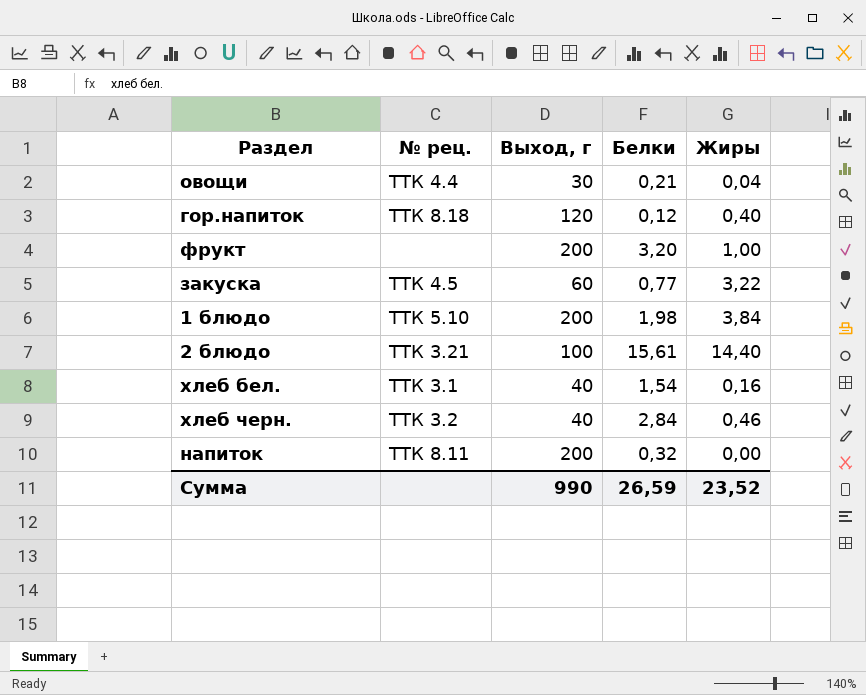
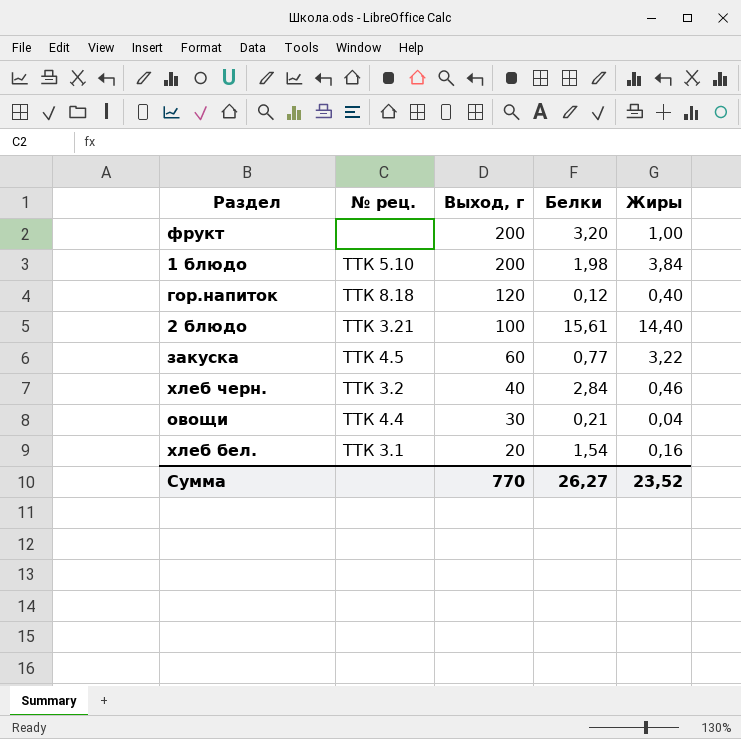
row order: none -> Выход, г descending
row напиток: ТТК 8.11 | 200 | 0,32 | 0,00 -> none
хлеб бел. | Выход, г: 40 -> 20
Сумма | Выход, г: 990 -> 770
Сумма | Белки: 26,59 -> 26,27

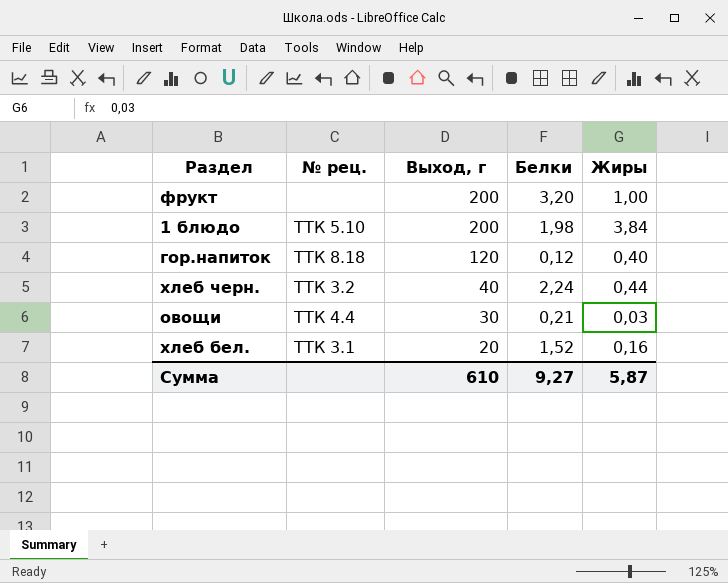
row 2 блюдо: ТТК 3.21 | 100 | 15,61 | 14,40 -> none
row закуска: ТТК 4.5 | 60 | 0,77 | 3,22 -> none
хлеб черн. | Белки: 2,84 -> 2,24
хлеб черн. | Жиры: 0,46 -> 0,44
овощи | Жиры: 0,04 -> 0,03
хлеб бел. | Белки: 1,54 -> 1,52
Сумма | Выход, г: 770 -> 610
Сумма | Белки: 26,27 -> 9,27
Сумма | Жиры: 23,52 -> 5,87

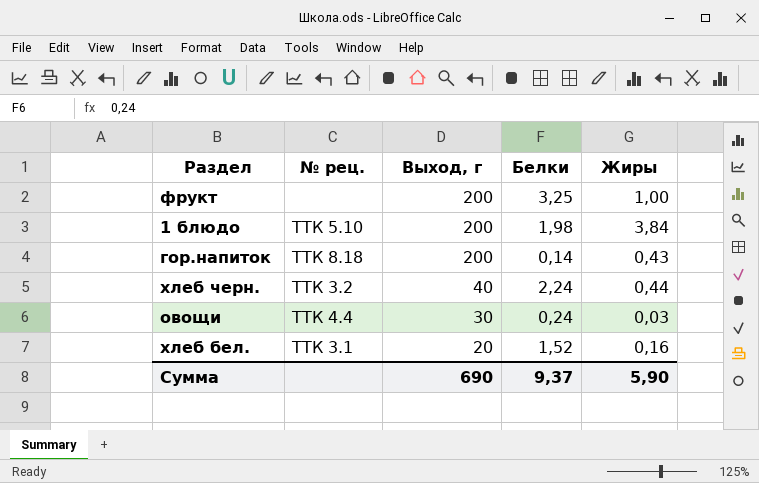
фрукт | Белки: 3,20 -> 3,25
гор.напиток | Выход, г: 120 -> 200
гор.напиток | Белки: 0,12 -> 0,14
гор.напиток | Жиры: 0,40 -> 0,43
овощи | Белки: 0,21 -> 0,24
Сумма | Выход, г: 610 -> 690
Сумма | Белки: 9,27 -> 9,37
Сумма | Жиры: 5,87 -> 5,90

